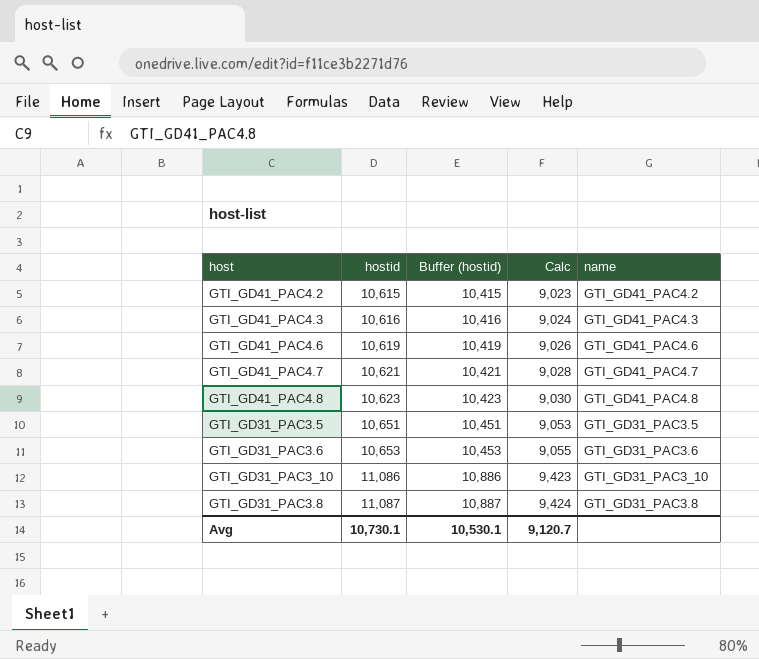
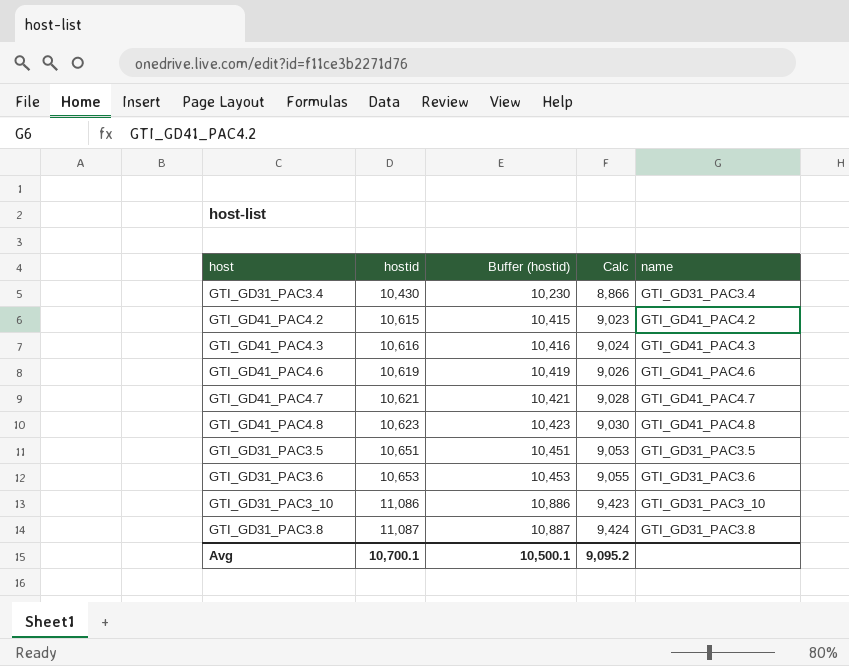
row GTI_GD31_PAC3.4: none -> 10,430 | 10,230 | 8,866 | GTI_GD31_PAC3.4
Avg | hostid: 10,730.1 -> 10,700.1
Avg | Buffer (hostid): 10,530.1 -> 10,500.1
Avg | Calc: 9,120.7 -> 9,095.2

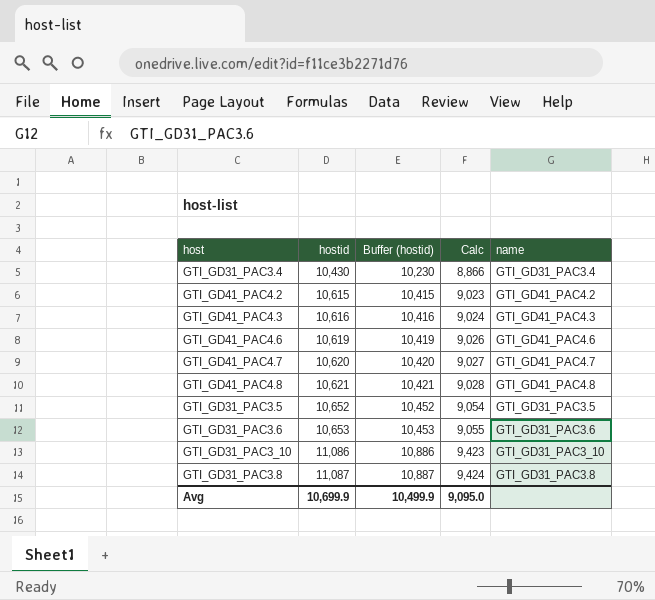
GTI_GD41_PAC4.7 | hostid: 10,621 -> 10,620
GTI_GD41_PAC4.7 | Buffer (hostid): 10,421 -> 10,420
GTI_GD41_PAC4.7 | Calc: 9,028 -> 9,027
GTI_GD41_PAC4.8 | hostid: 10,623 -> 10,621
GTI_GD41_PAC4.8 | Buffer (hostid): 10,423 -> 10,421
GTI_GD41_PAC4.8 | Calc: 9,030 -> 9,028
GTI_GD31_PAC3.5 | hostid: 10,651 -> 10,652
GTI_GD31_PAC3.5 | Buffer (hostid): 10,451 -> 10,452
GTI_GD31_PAC3.5 | Calc: 9,053 -> 9,054
Avg | hostid: 10,700.1 -> 10,699.9
Avg | Buffer (hostid): 10,500.1 -> 10,499.9
Avg | Calc: 9,095.2 -> 9,095.0

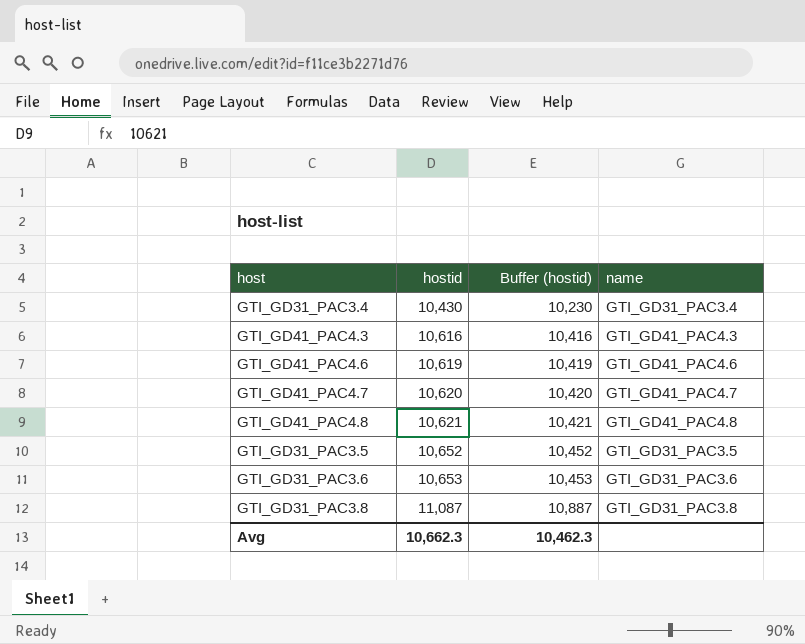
column Calc | formula: [hostid] * 0.85 -> none
row GTI_GD41_PAC4.2: 10,615 | 10,415 | 9,023 | GTI_GD41_PAC4.2 -> none
row GTI_GD31_PAC3_10: 11,086 | 10,886 | 9,423 | GTI_GD31_PAC3_10 -> none
Avg | hostid: 10,699.9 -> 10,662.3
Avg | Buffer (hostid): 10,499.9 -> 10,462.3

